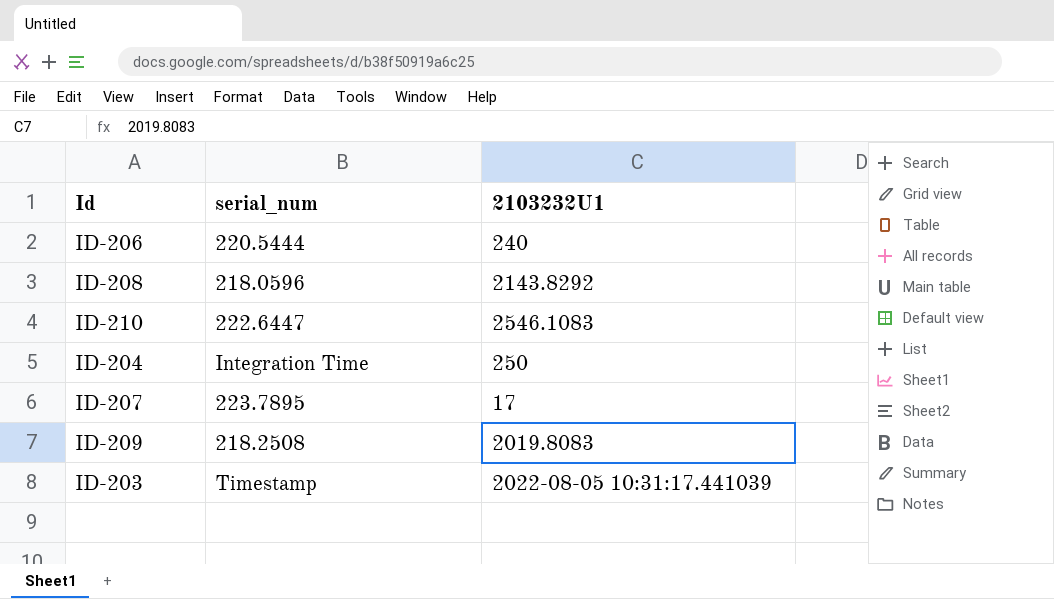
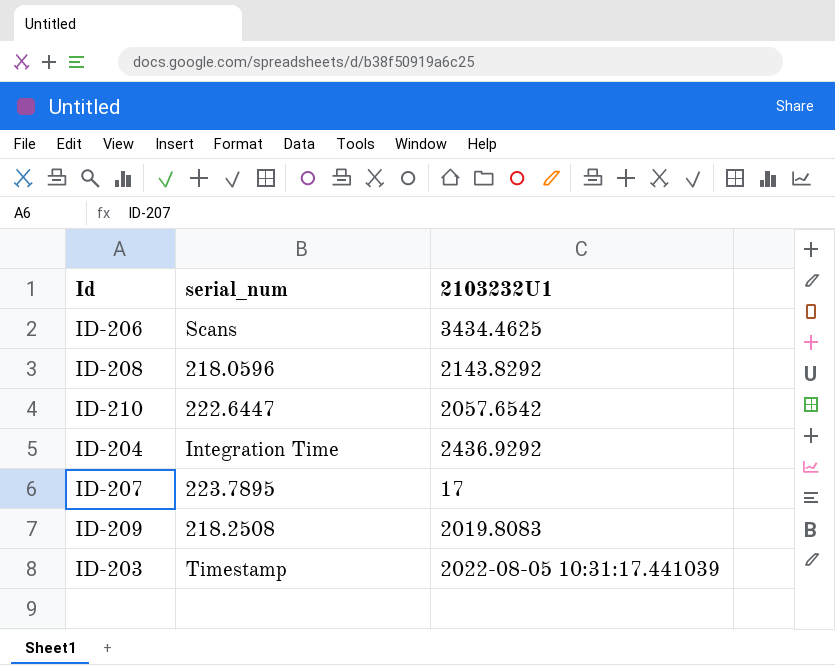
ID-206 | serial_num: 220.5444 -> Scans
ID-206 | 2103232U1: 240 -> 3434.4625
ID-210 | 2103232U1: 2546.1083 -> 2057.6542
ID-204 | 2103232U1: 250 -> 2436.9292

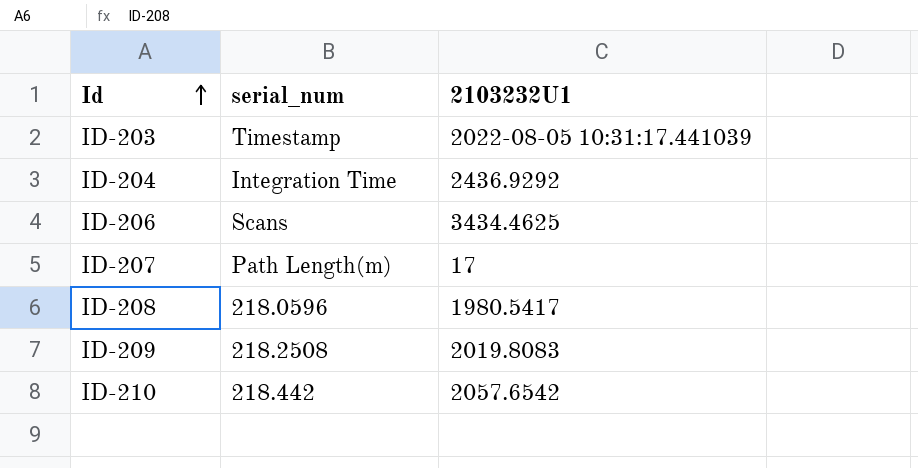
row order: none -> Id ascending
ID-207 | serial_num: 223.7895 -> Path Length(m)
ID-208 | 2103232U1: 2143.8292 -> 1980.5417
ID-210 | serial_num: 222.6447 -> 218.442

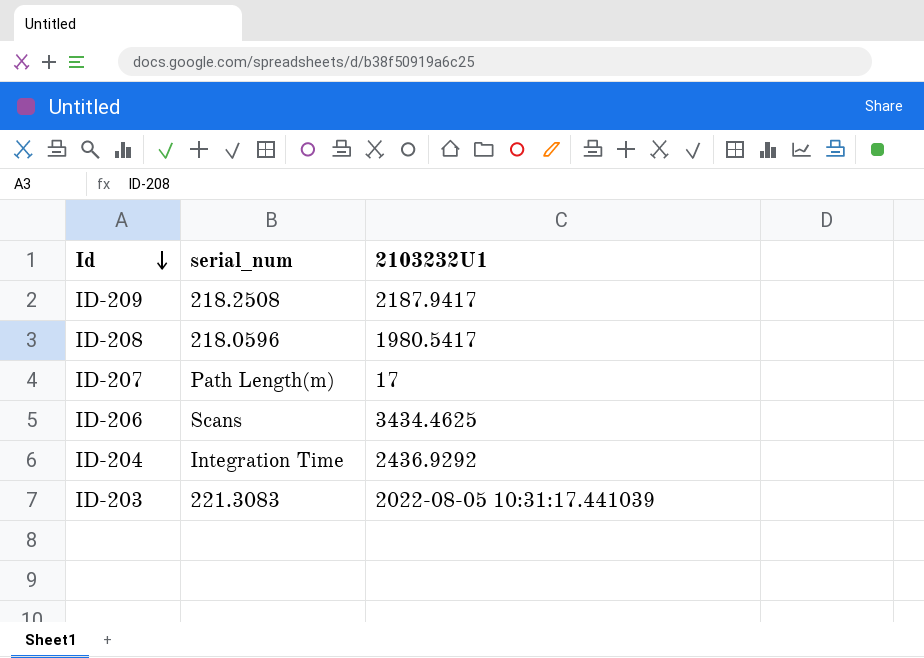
row order: Id ascending -> Id descending
row ID-210: 218.442 | 2057.6542 -> none
ID-209 | 2103232U1: 2019.8083 -> 2187.9417
ID-203 | serial_num: Timestamp -> 221.3083

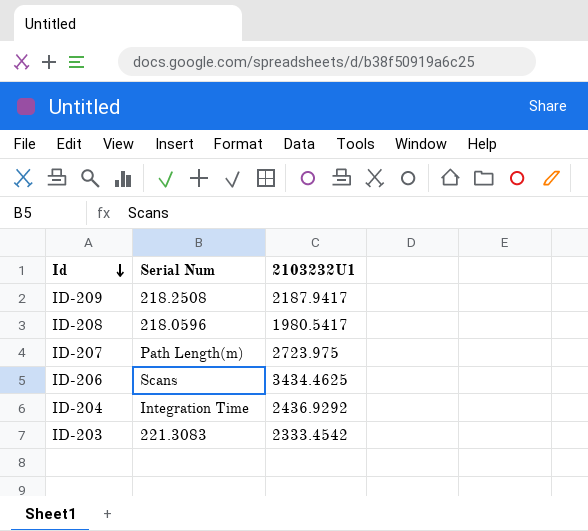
column name: serial_num -> Serial Num
ID-207 | 2103232U1: 17 -> 2723.975
ID-203 | 2103232U1: 2022-08-05 10:31:17.441039 -> 2333.4542

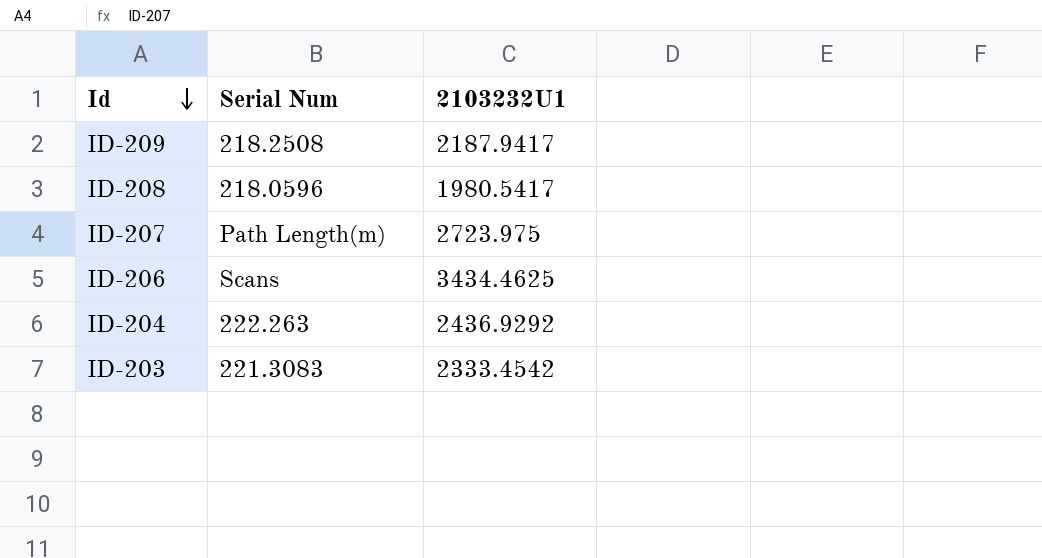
ID-204 | Serial Num: Integration Time -> 222.263

